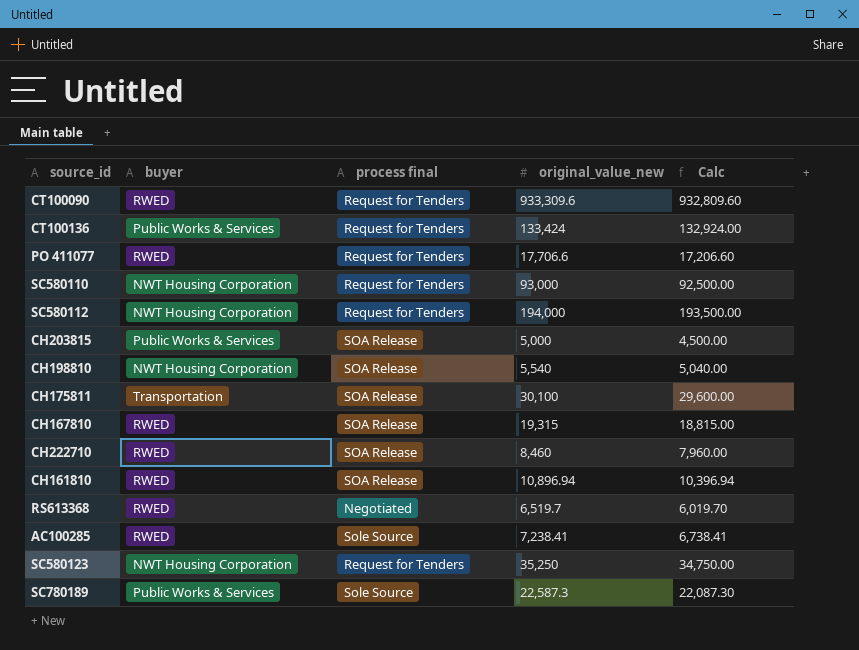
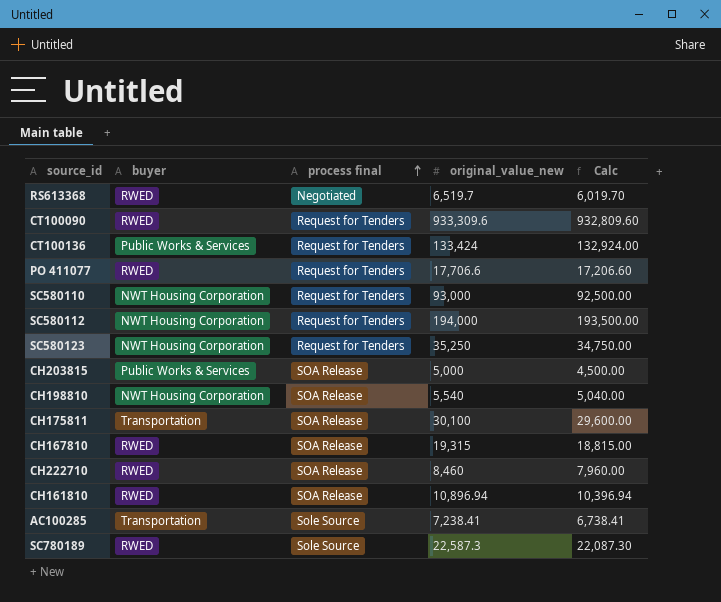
row order: none -> process final ascending
AC100285 | buyer: RWED -> Transportation
SC780189 | buyer: Public Works & Services -> RWED

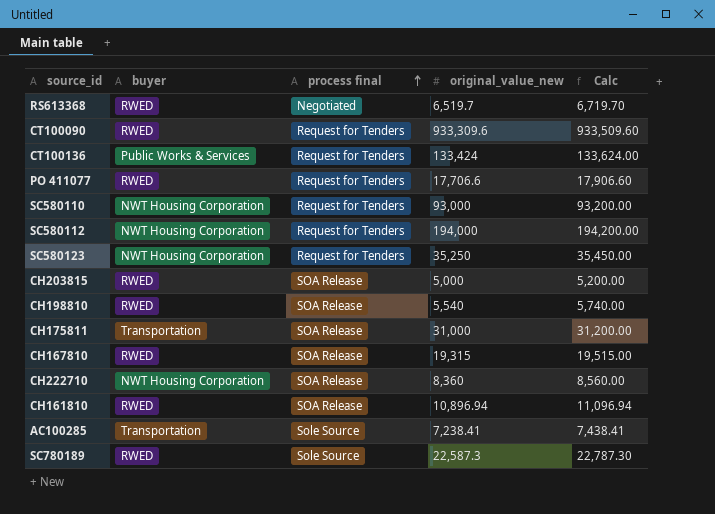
column Calc | formula: [original_value_new] - 500 -> [original_value_new] + 200
CH203815 | buyer: Public Works & Services -> RWED
CH198810 | buyer: NWT Housing Corporation -> RWED
CH175811 | original_value_new: 30,100 -> 31,000
CH222710 | buyer: RWED -> NWT Housing Corporation
CH222710 | original_value_new: 8,460 -> 8,360

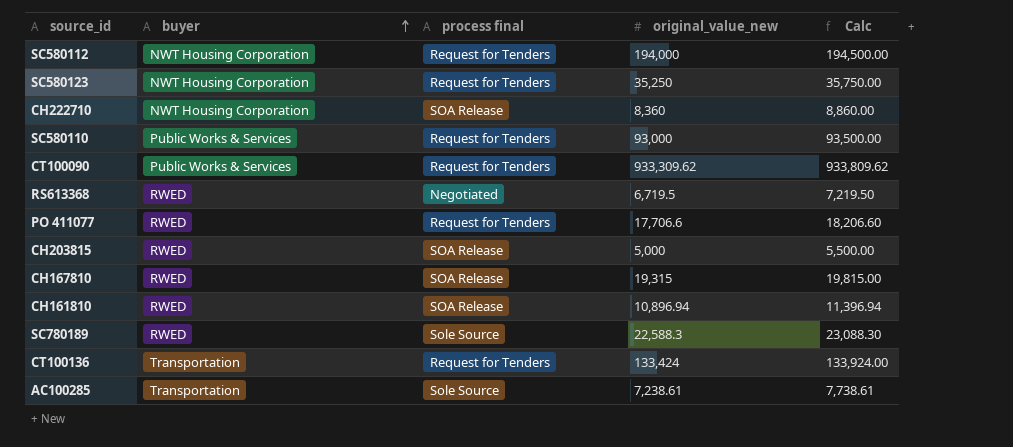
row order: process final ascending -> buyer ascending
column Calc | formula: [original_value_new] + 200 -> [original_value_new] + 500
row CH198810: RWED | SOA Release | 5,540 | 5,740.00 -> none
row CH175811: Transportation | SOA Release | 31,000 | 31,200.00 -> none
SC580110 | buyer: NWT Housing Corporation -> Public Works & Services
CT100090 | buyer: RWED -> Public Works & Services
CT100090 | original_value_new: 933,309.6 -> 933,309.62
RS613368 | original_value_new: 6,519.7 -> 6,719.5
SC780189 | original_value_new: 22,587.3 -> 22,588.3
CT100136 | buyer: Public Works & Services -> Transportation
AC100285 | original_value_new: 7,238.41 -> 7,238.61

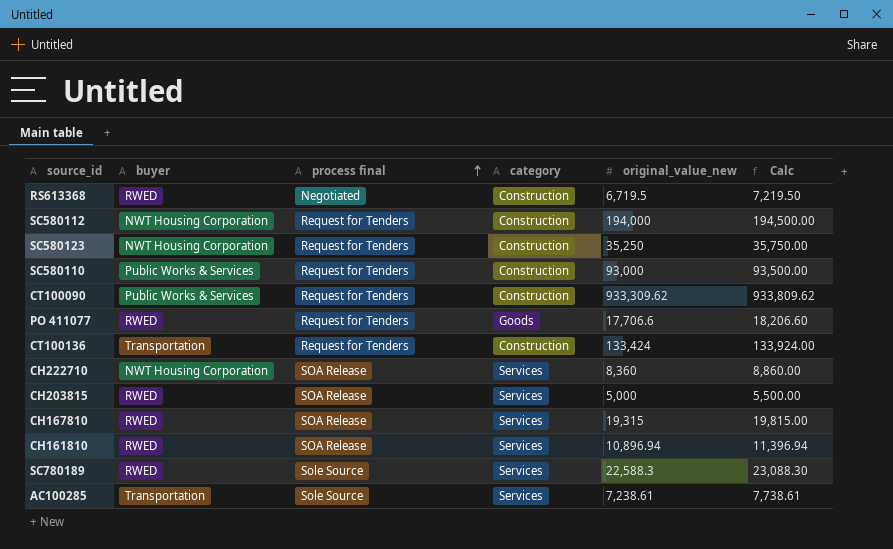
row order: buyer ascending -> process final ascending
column category | position: none -> 4

